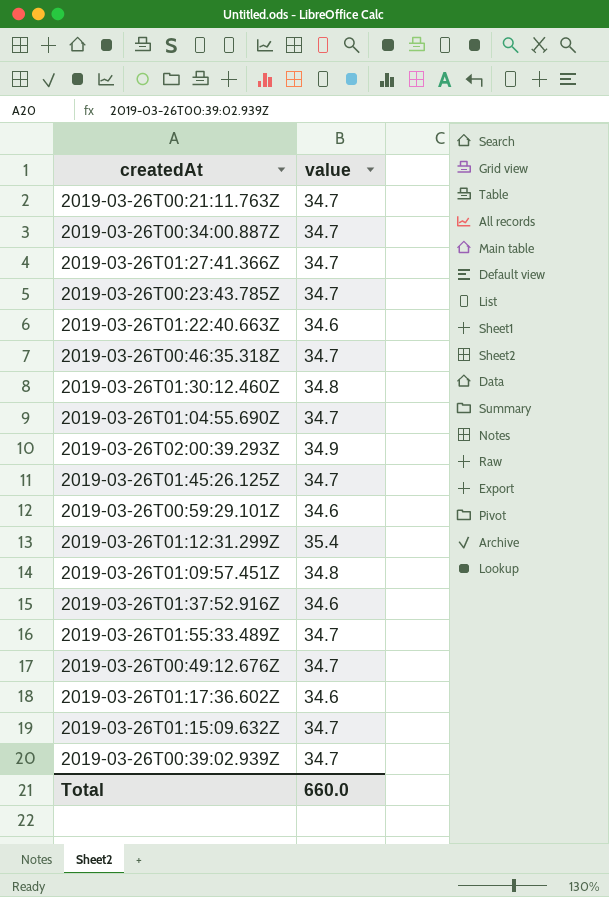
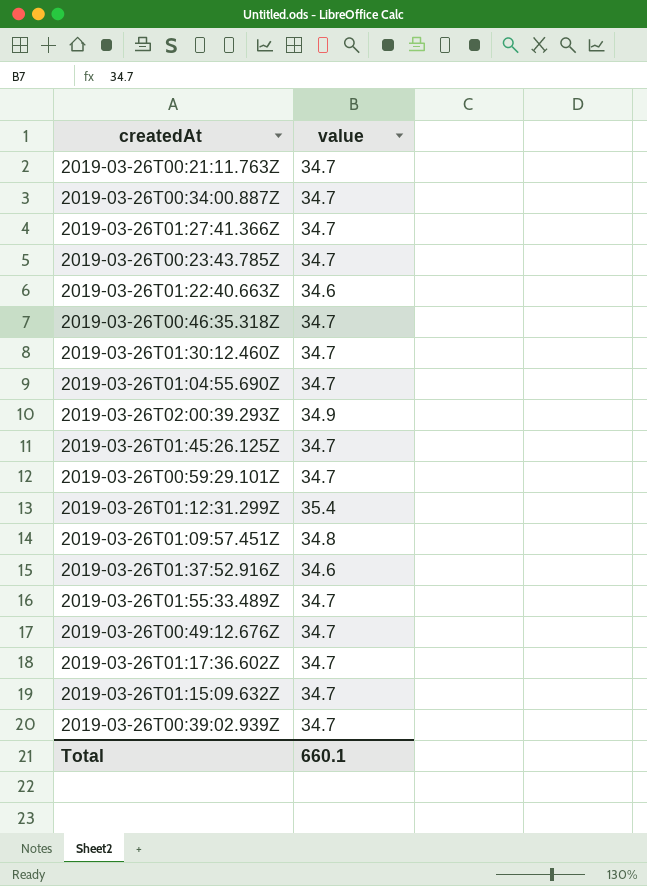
2019-03-26T01:30:12.460Z | value: 34.8 -> 34.7
2019-03-26T00:59:29.101Z | value: 34.6 -> 34.7
2019-03-26T01:17:36.602Z | value: 34.6 -> 34.7
Total | value: 660.0 -> 660.1

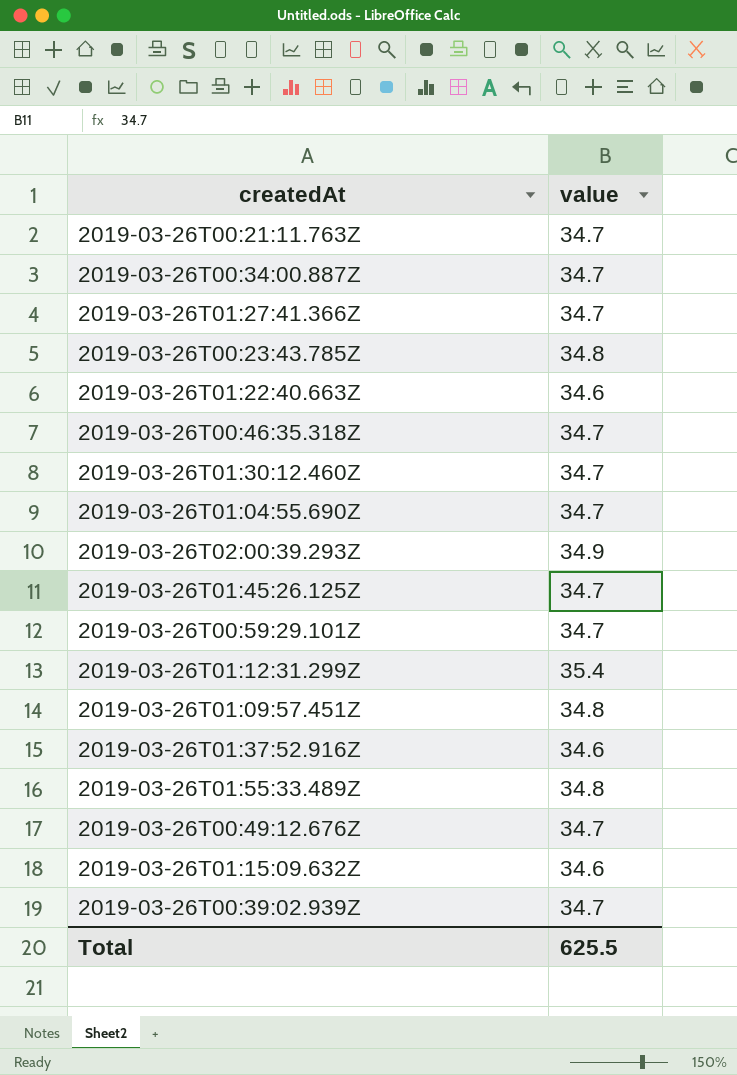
row 2019-03-26T01:17:36.602Z: 34.7 -> none
2019-03-26T00:23:43.785Z | value: 34.7 -> 34.8
2019-03-26T01:55:33.489Z | value: 34.7 -> 34.8
2019-03-26T01:15:09.632Z | value: 34.7 -> 34.6
Total | value: 660.1 -> 625.5

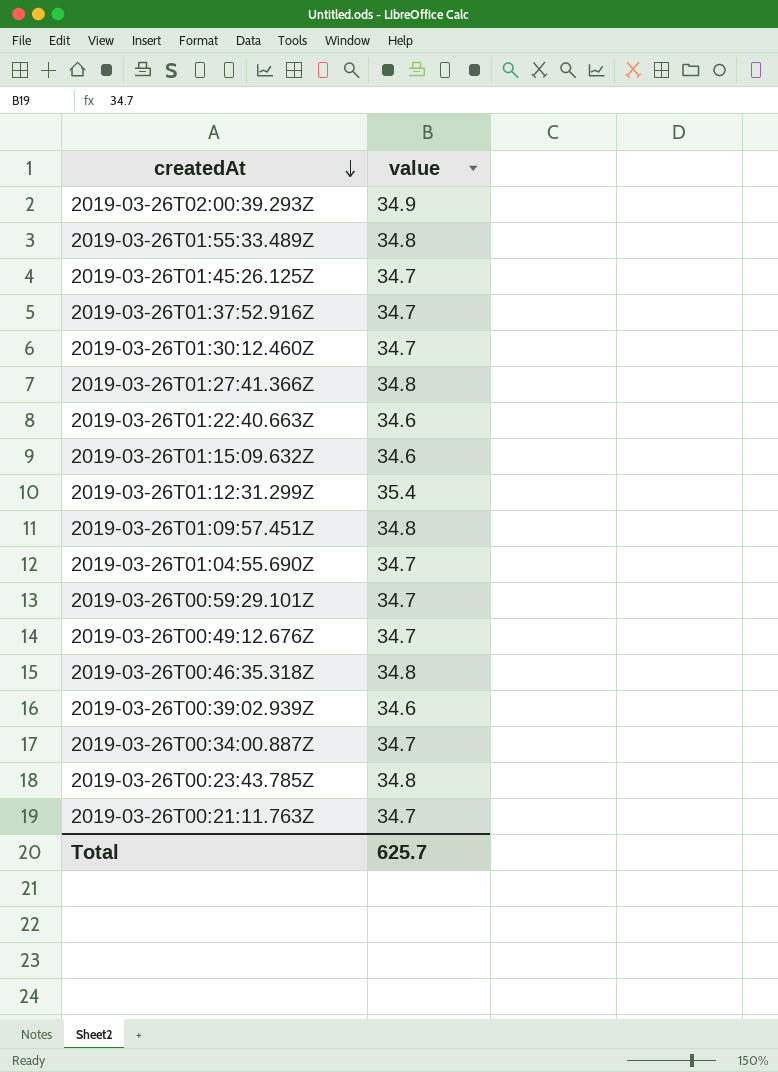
row order: none -> createdAt descending
2019-03-26T01:37:52.916Z | value: 34.6 -> 34.7
2019-03-26T01:27:41.366Z | value: 34.7 -> 34.8
2019-03-26T00:46:35.318Z | value: 34.7 -> 34.8
2019-03-26T00:39:02.939Z | value: 34.7 -> 34.6
Total | value: 625.5 -> 625.7

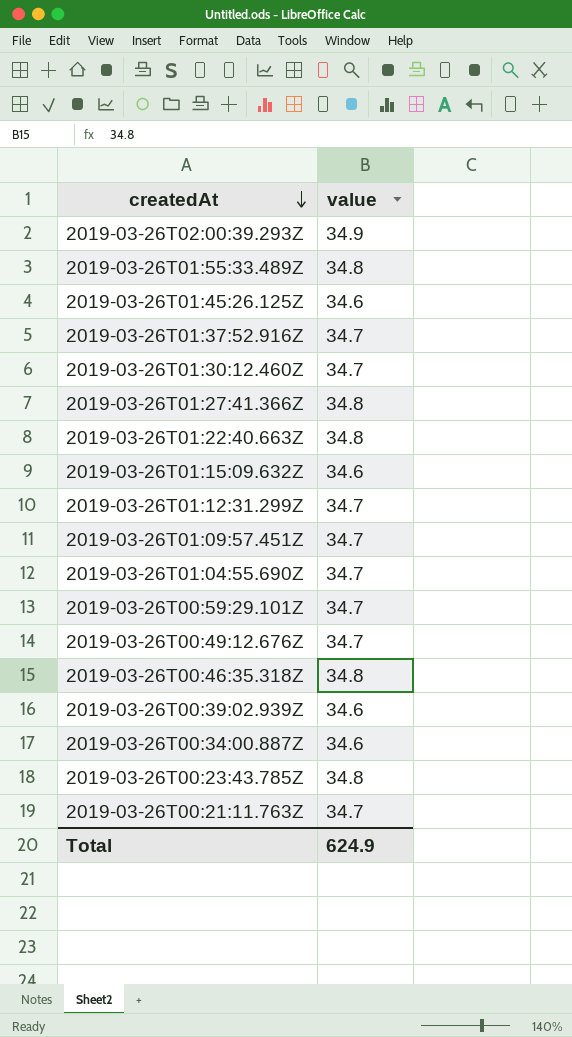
2019-03-26T01:45:26.125Z | value: 34.7 -> 34.6
2019-03-26T01:22:40.663Z | value: 34.6 -> 34.8
2019-03-26T01:12:31.299Z | value: 35.4 -> 34.7
2019-03-26T01:09:57.451Z | value: 34.8 -> 34.7
2019-03-26T00:34:00.887Z | value: 34.7 -> 34.6
Total | value: 625.7 -> 624.9

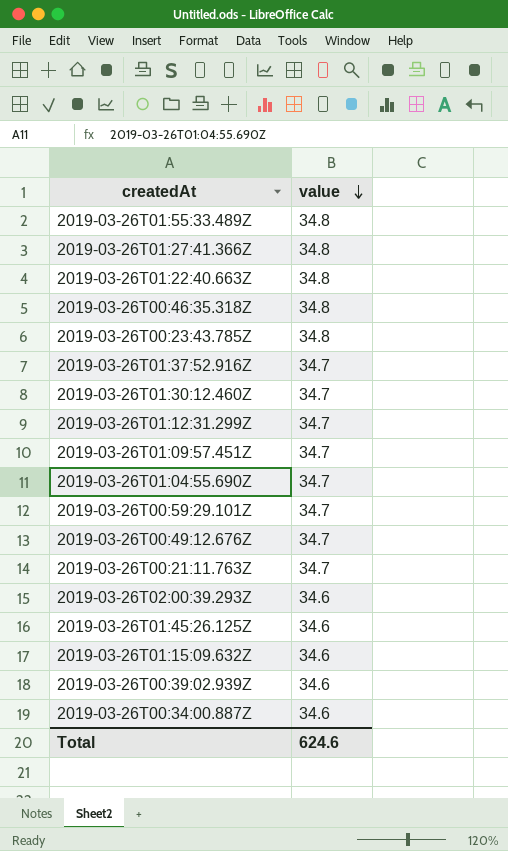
row order: createdAt descending -> value descending
2019-03-26T02:00:39.293Z | value: 34.9 -> 34.6
Total | value: 624.9 -> 624.6

